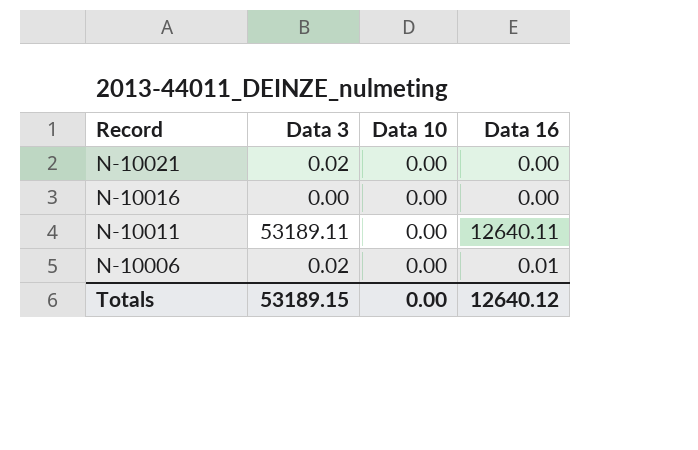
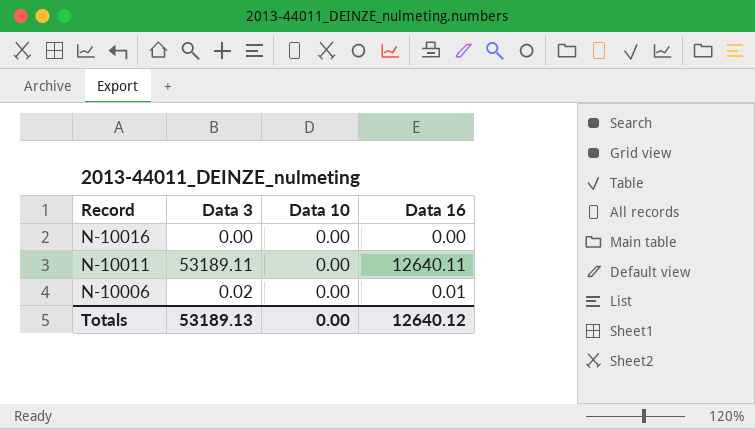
row N-10021: 0.02 | 0.00 | 0.00 -> none
Totals | Data 3: 53189.15 -> 53189.13

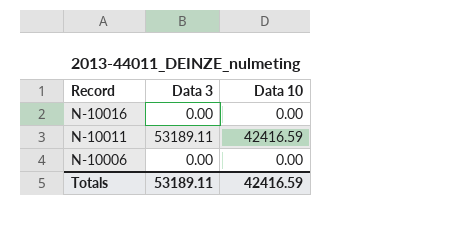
column Data 16 | position: 4 -> none
N-10011 | Data 10: 0.00 -> 42416.59
N-10006 | Data 3: 0.02 -> 0.00
Totals | Data 3: 53189.13 -> 53189.11
Totals | Data 10: 0.00 -> 42416.59

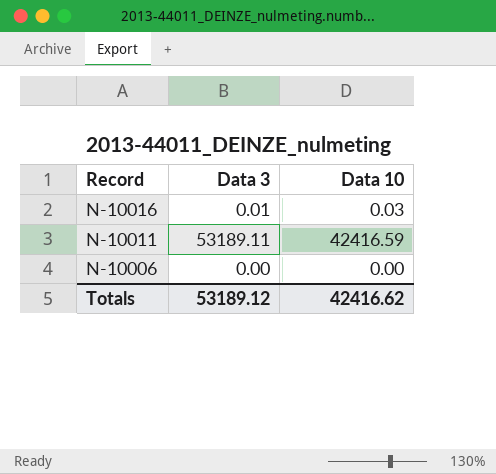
N-10016 | Data 3: 0.00 -> 0.01
N-10016 | Data 10: 0.00 -> 0.03
Totals | Data 3: 53189.11 -> 53189.12
Totals | Data 10: 42416.59 -> 42416.62

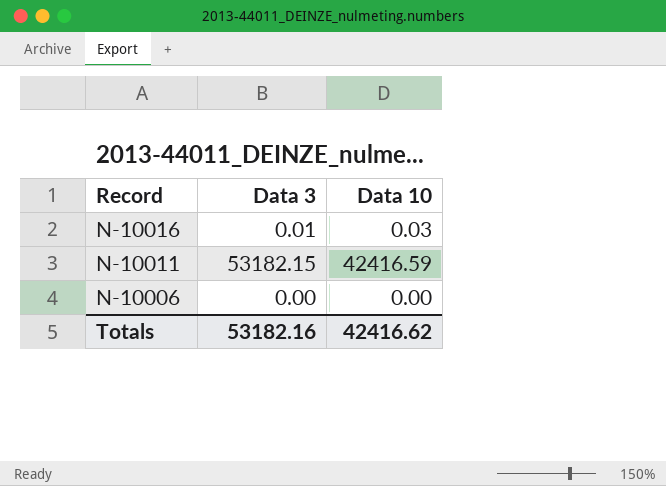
N-10011 | Data 3: 53189.11 -> 53182.15
Totals | Data 3: 53189.12 -> 53182.16

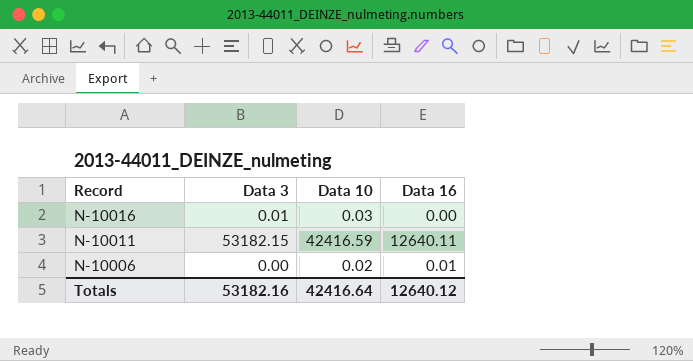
column Data 16 | position: none -> 4
N-10006 | Data 10: 0.00 -> 0.02
Totals | Data 10: 42416.62 -> 42416.64

